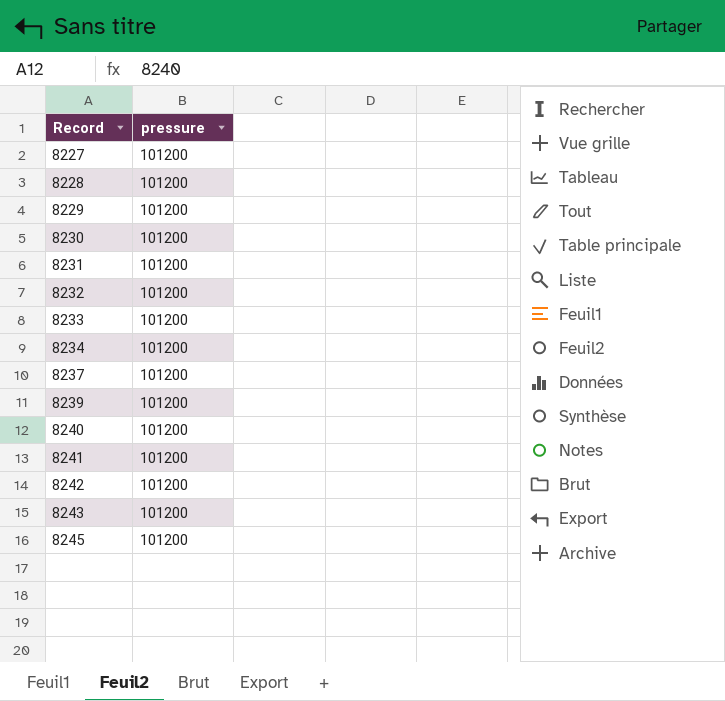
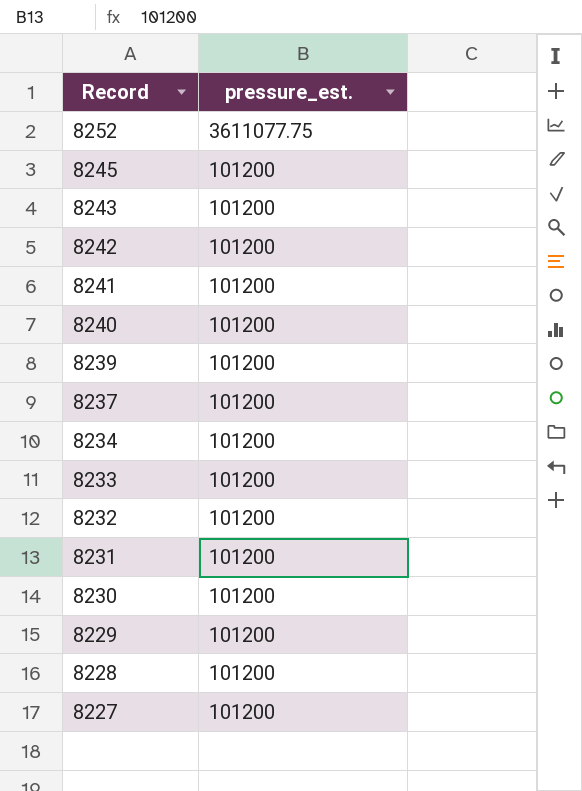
row order: Record ascending -> Record descending
column name: pressure -> pressure_est.
row 8252: none -> 3611077.75

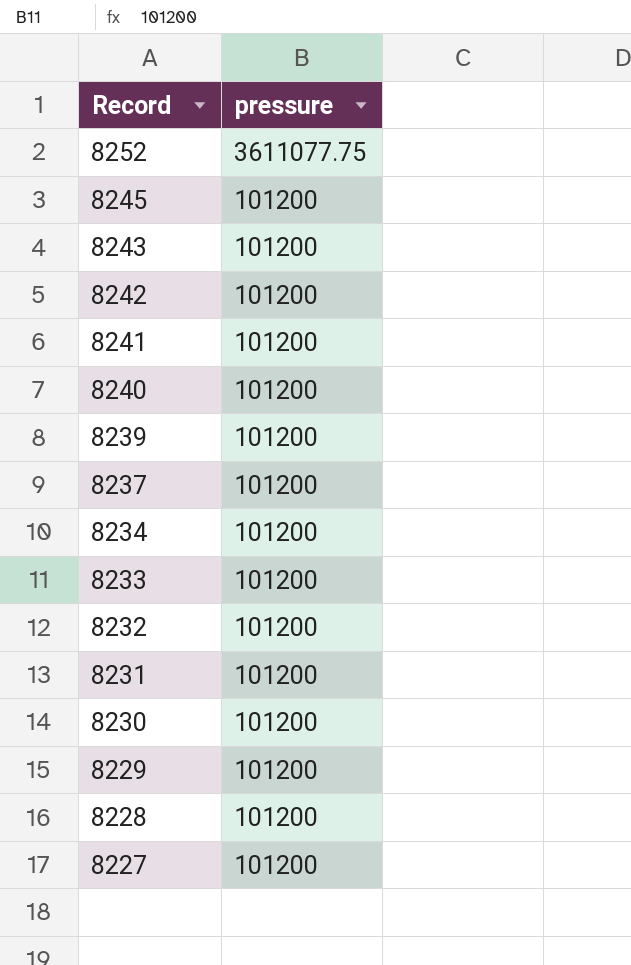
column name: pressure_est. -> pressure

